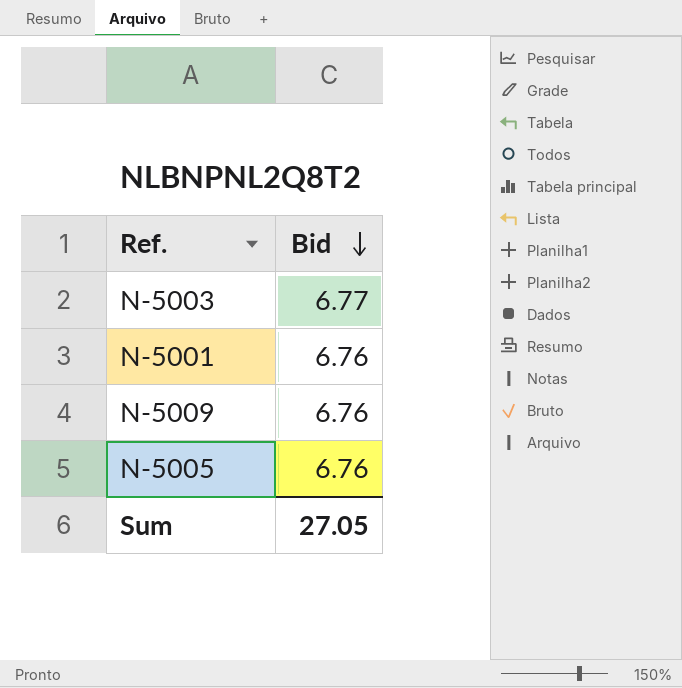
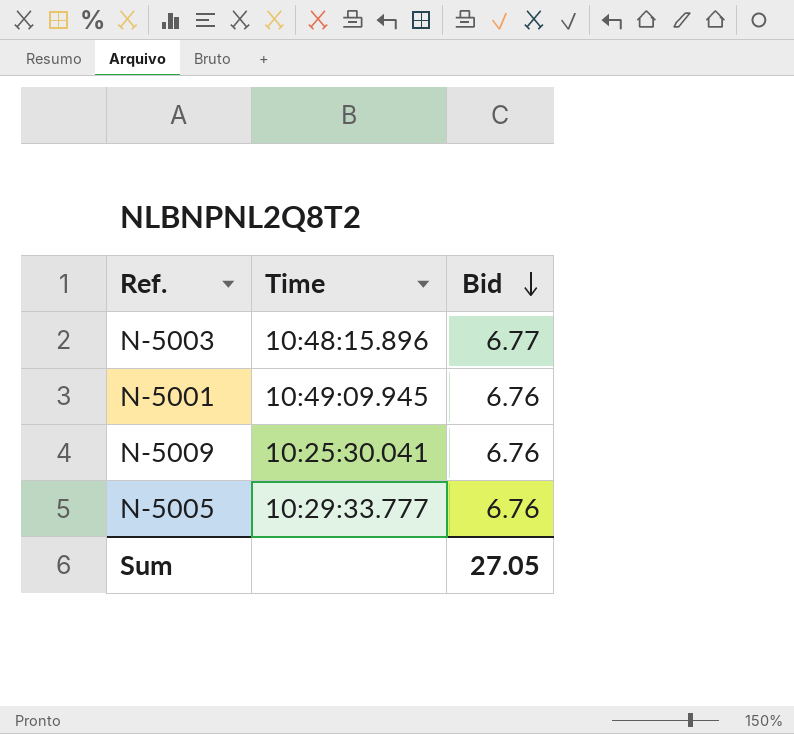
column Time | position: none -> 2

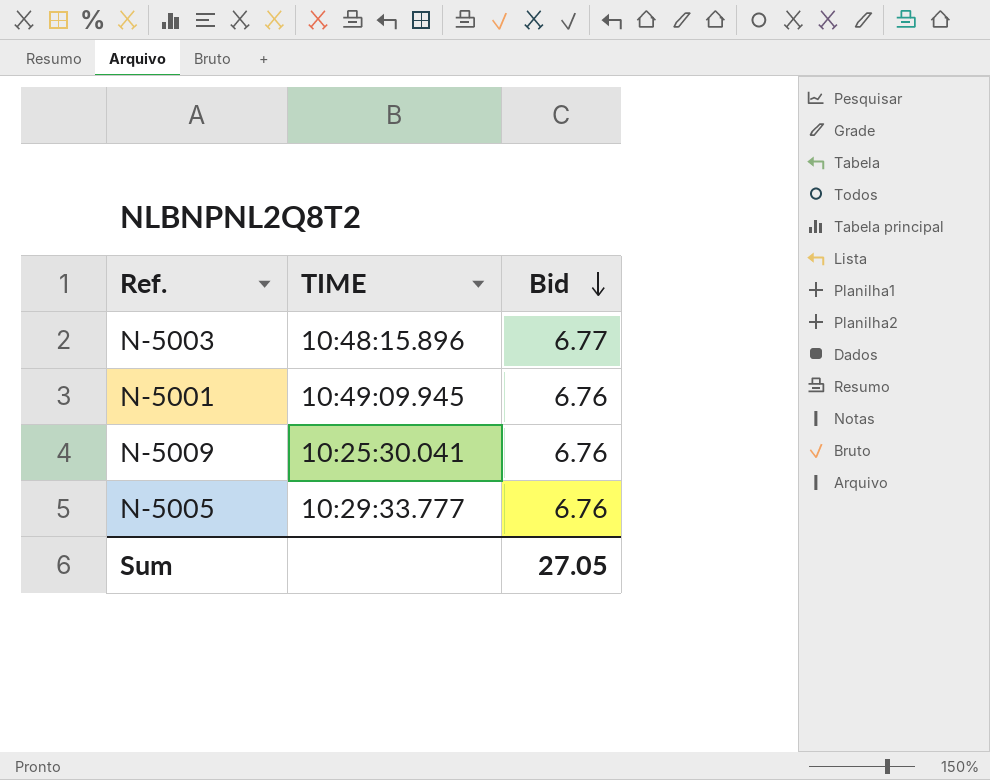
column name: Time -> TIME

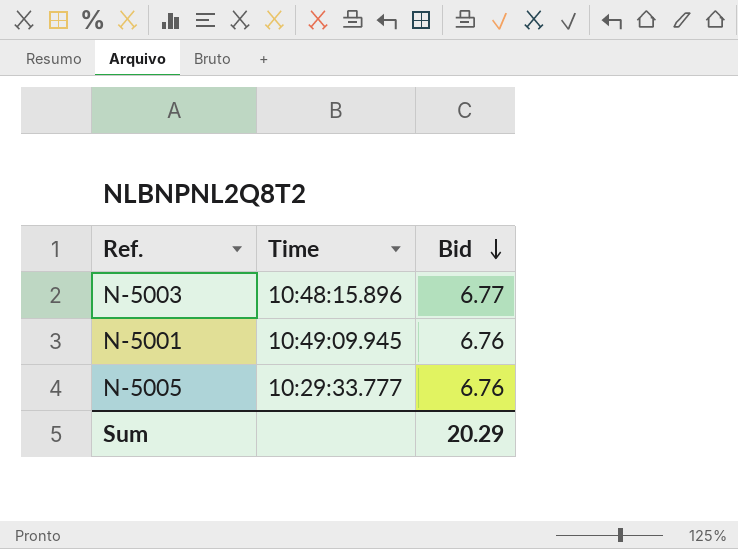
column name: TIME -> Time
row N-5009: 10:25:30.041 | 6.76 -> none
Sum | Bid: 27.05 -> 20.29

